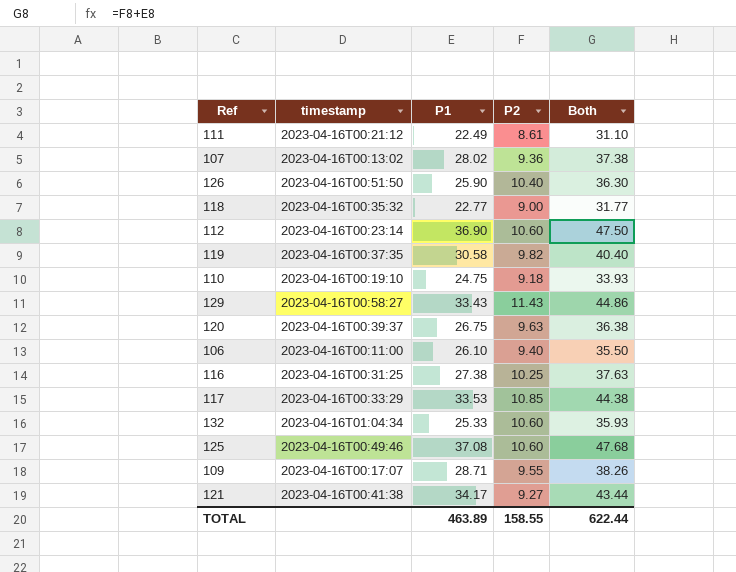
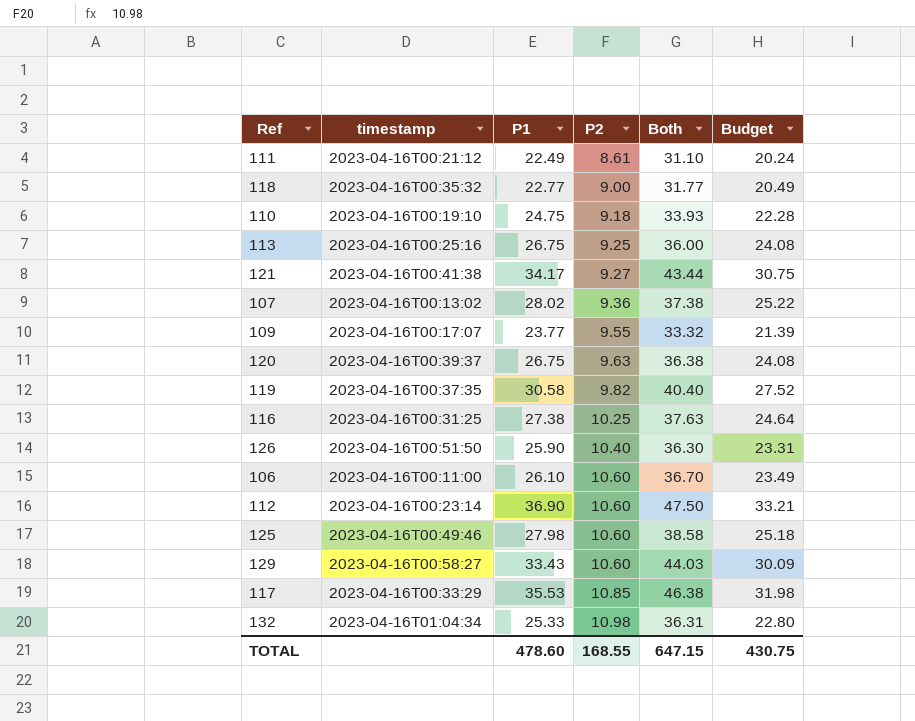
row order: none -> P2 ascending
column Budget | formula: none -> [P1] * 0.9
row 113: none -> 2023-04-16T00:25:16 | 26.75 | 9.25 | 36.00 | 24.08
109 | P1: 28.71 -> 23.77
109 | Both: 38.26 -> 33.32
106 | P2: 9.40 -> 10.60
106 | Both: 35.50 -> 36.70
125 | P1: 37.08 -> 27.98
125 | Both: 47.68 -> 38.58
129 | P2: 11.43 -> 10.60
129 | Both: 44.86 -> 44.03
117 | P1: 33.53 -> 35.53
117 | Both: 44.38 -> 46.38
132 | P2: 10.60 -> 10.98
132 | Both: 35.93 -> 36.31
TOTAL | P1: 463.89 -> 478.60
TOTAL | P2: 158.55 -> 168.55
TOTAL | Both: 622.44 -> 647.15

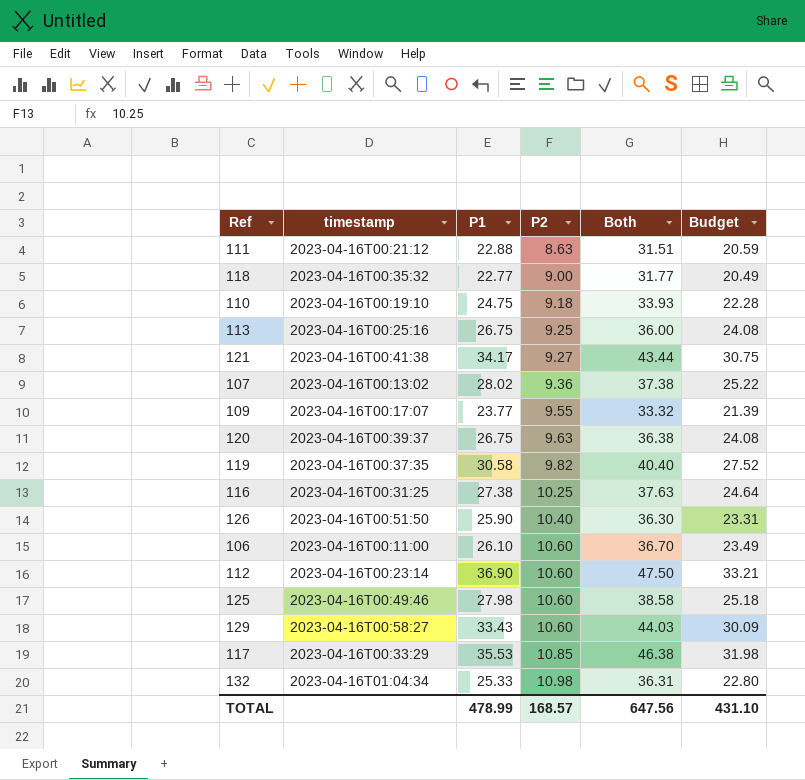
111 | P1: 22.49 -> 22.88
111 | P2: 8.61 -> 8.63
111 | Both: 31.10 -> 31.51
111 | Budget: 20.24 -> 20.59
TOTAL | P1: 478.60 -> 478.99
TOTAL | P2: 168.55 -> 168.57
TOTAL | Both: 647.15 -> 647.56
TOTAL | Budget: 430.75 -> 431.10

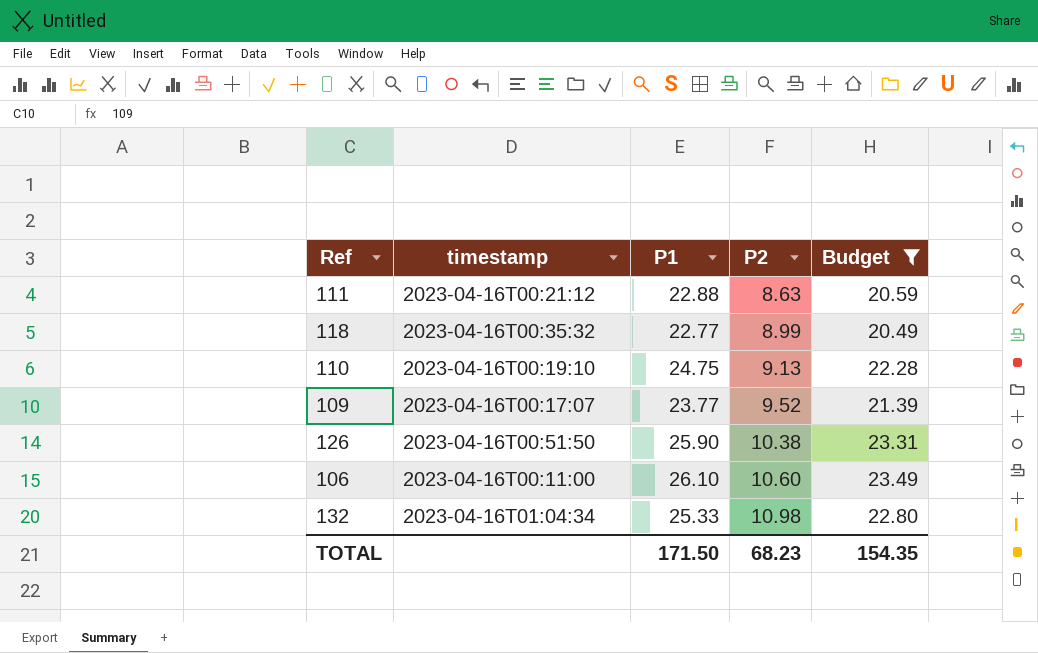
filter: none -> Budget <= 23.49
column Both | formula: [P1] + [P2] -> none
118 | P2: 9.00 -> 8.99
110 | P2: 9.18 -> 9.13
109 | P2: 9.55 -> 9.52
126 | P2: 10.40 -> 10.38
TOTAL | P1: 478.99 -> 171.50
TOTAL | P2: 168.57 -> 68.23
TOTAL | Budget: 431.10 -> 154.35

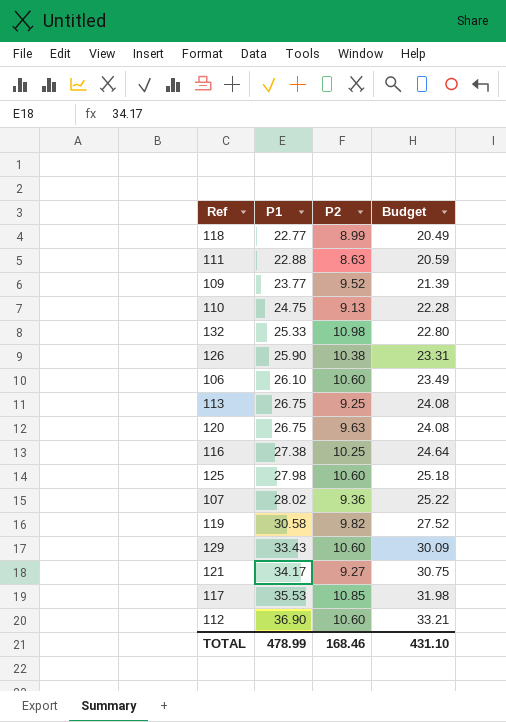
filter: Budget <= 23.49 -> none
row order: P2 ascending -> P1 ascending
column timestamp | position: 2 -> none
TOTAL | P1: 171.50 -> 478.99
TOTAL | P2: 68.23 -> 168.46
TOTAL | Budget: 154.35 -> 431.10

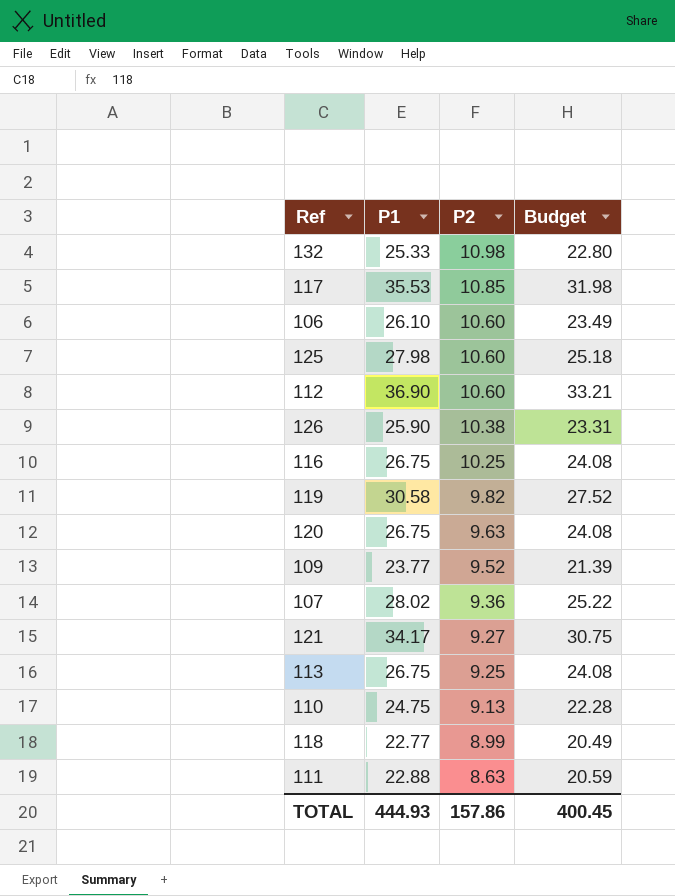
row order: P1 ascending -> P2 descending
row 129: 33.43 | 10.60 | 30.09 -> none
116 | P1: 27.38 -> 26.75
116 | Budget: 24.64 -> 24.08
TOTAL | P1: 478.99 -> 444.93
TOTAL | P2: 168.46 -> 157.86
TOTAL | Budget: 431.10 -> 400.45

